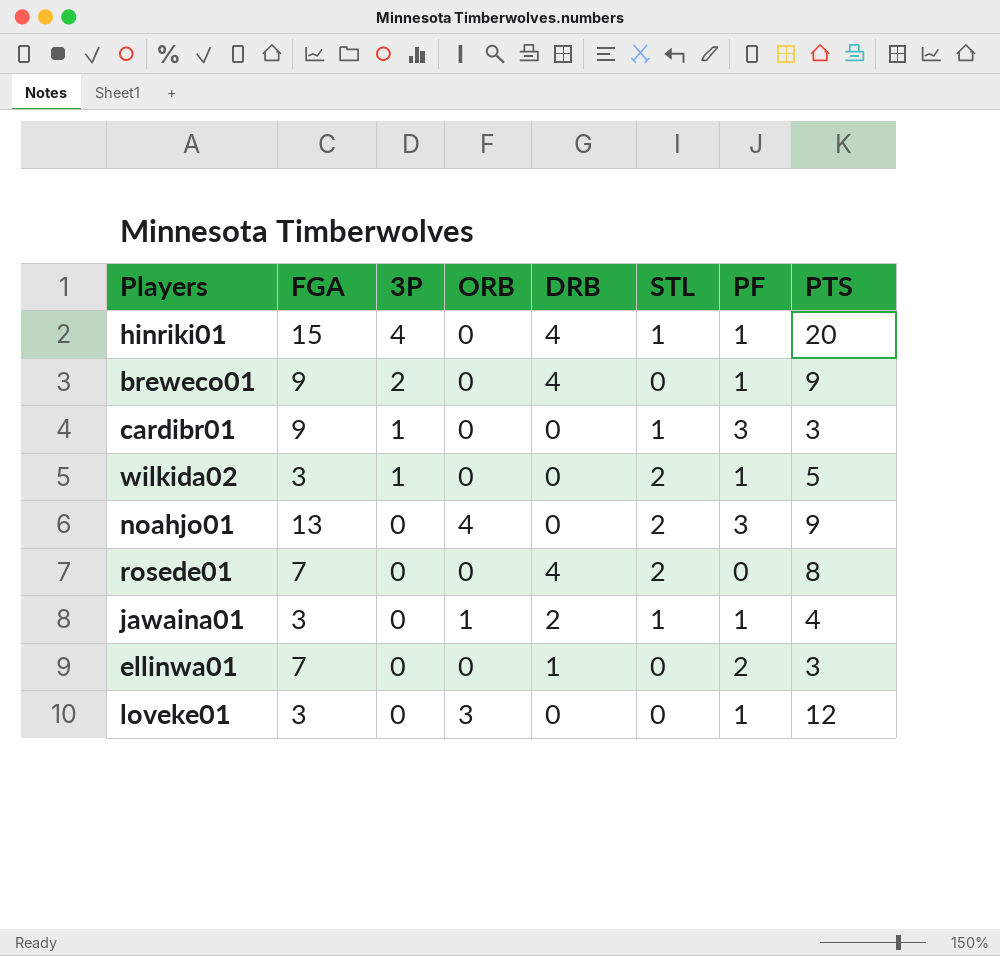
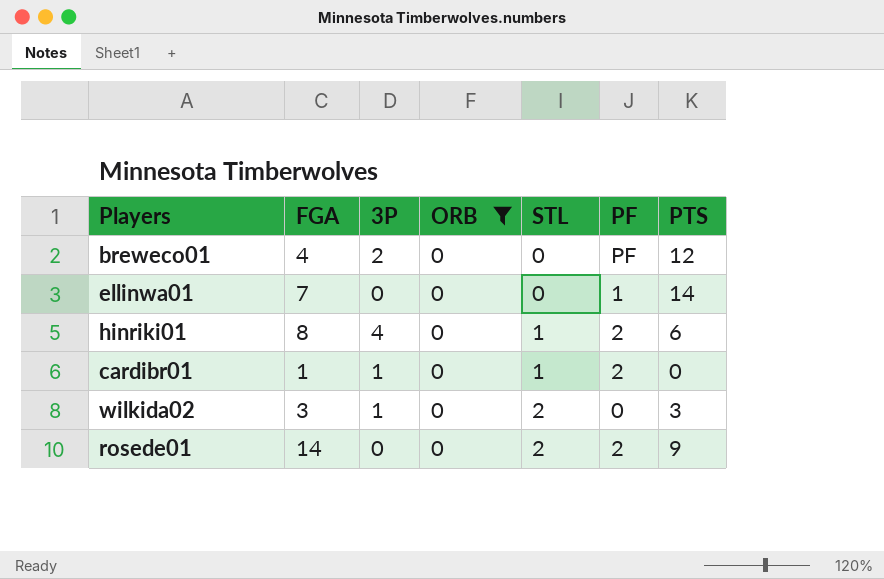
filter: none -> ORB = 0
row order: 3P descending -> STL ascending
column DRB | position: 5 -> none
breweco01 | FGA: 9 -> 4
breweco01 | PF: 1 -> PF
breweco01 | PTS: 9 -> 12
ellinwa01 | PF: 2 -> 1
ellinwa01 | PTS: 3 -> 14
hinriki01 | FGA: 15 -> 8
hinriki01 | PF: 1 -> 2
hinriki01 | PTS: 20 -> 6
cardibr01 | FGA: 9 -> 1
cardibr01 | PF: 3 -> 2
cardibr01 | PTS: 3 -> 0
wilkida02 | PF: 1 -> 0
wilkida02 | PTS: 5 -> 3
rosede01 | FGA: 7 -> 14
rosede01 | PF: 0 -> 2
rosede01 | PTS: 8 -> 9

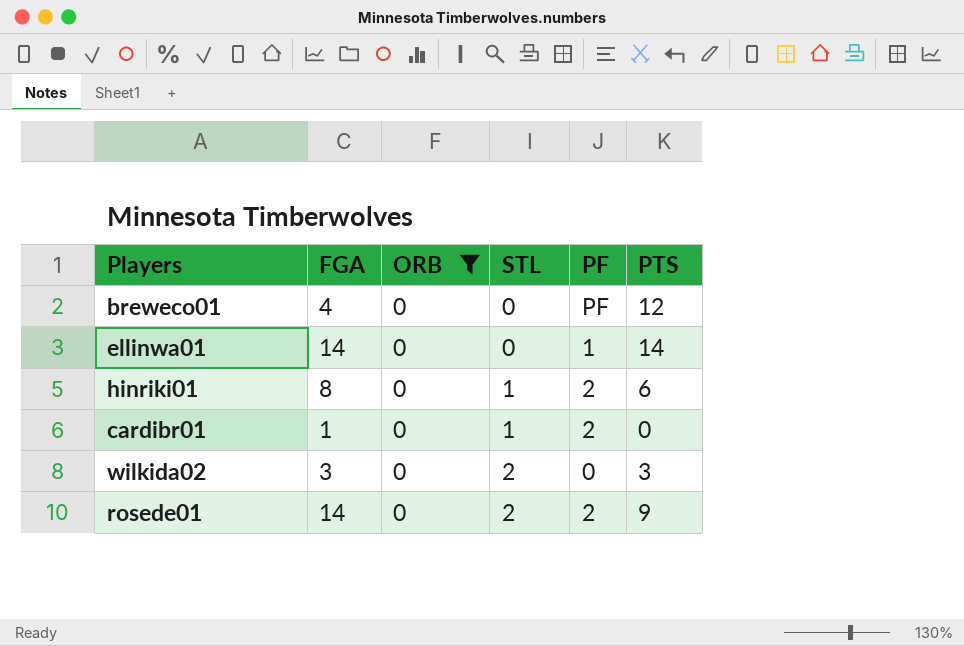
column 3P | position: 3 -> none
ellinwa01 | FGA: 7 -> 14

